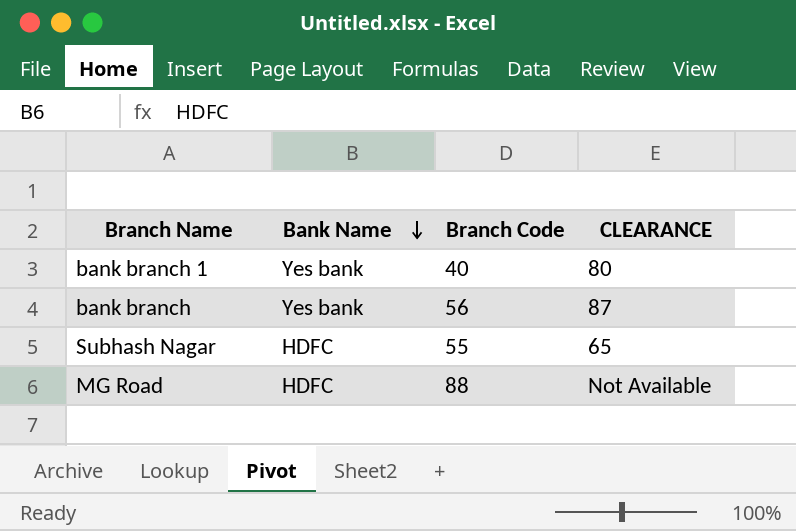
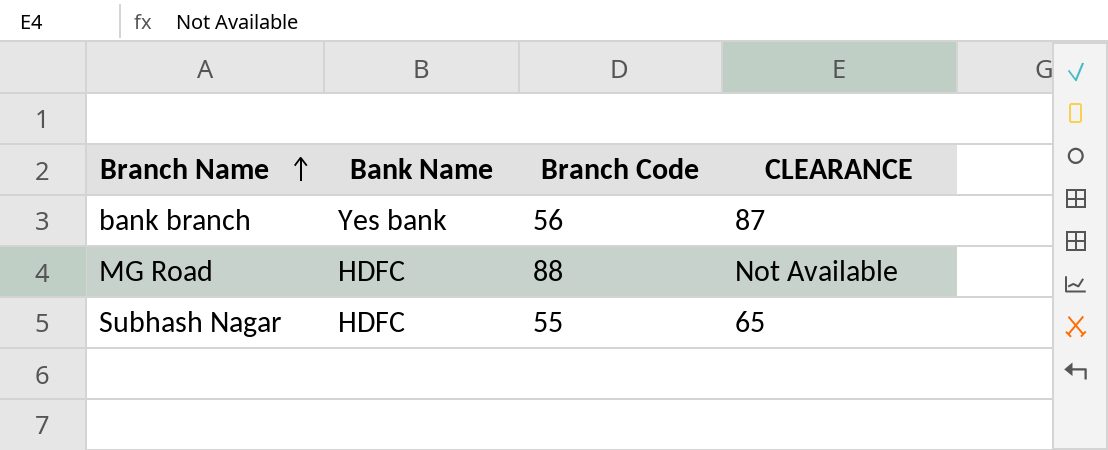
row order: Bank Name descending -> Branch Name ascending
row bank branch 1: Yes bank | 40 | 80 -> none

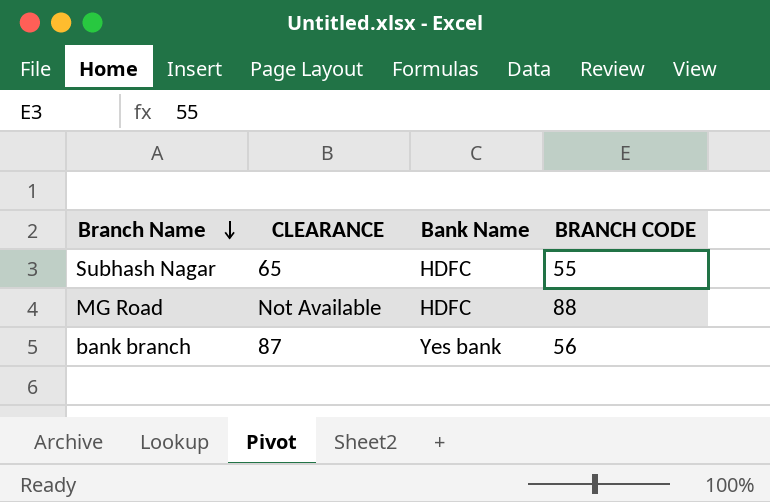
row order: Branch Name ascending -> Branch Name descending
column CLEARANCE | position: 4 -> 2
column name: Branch Code -> BRANCH CODE

